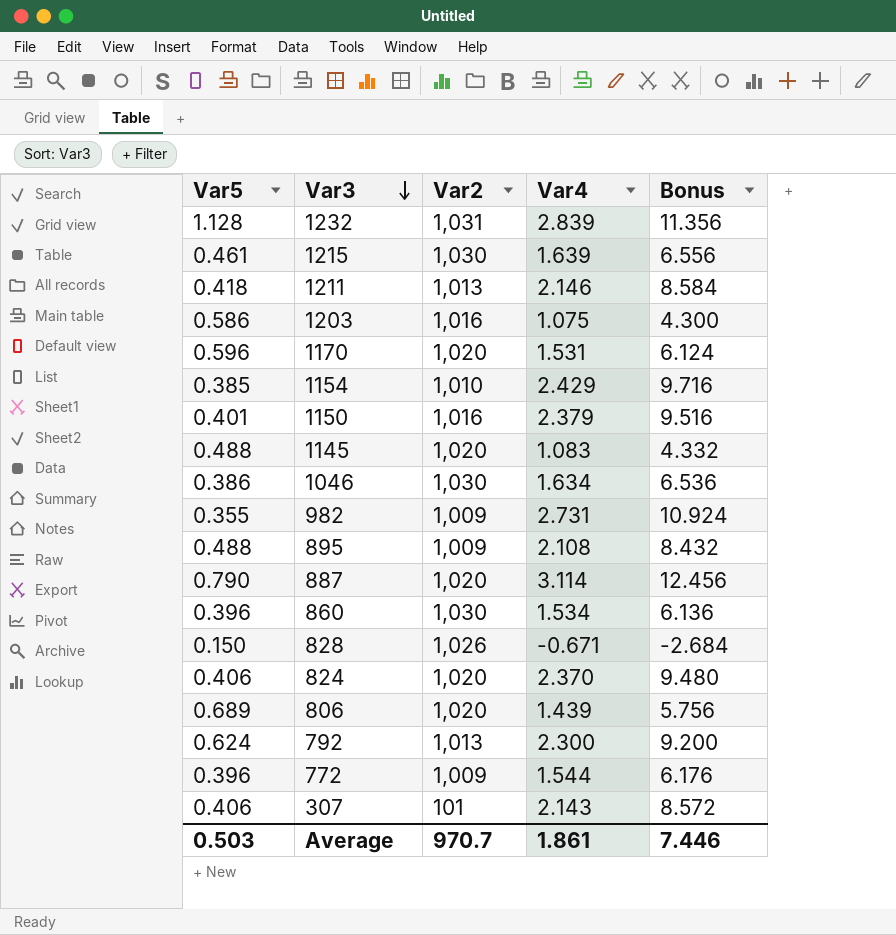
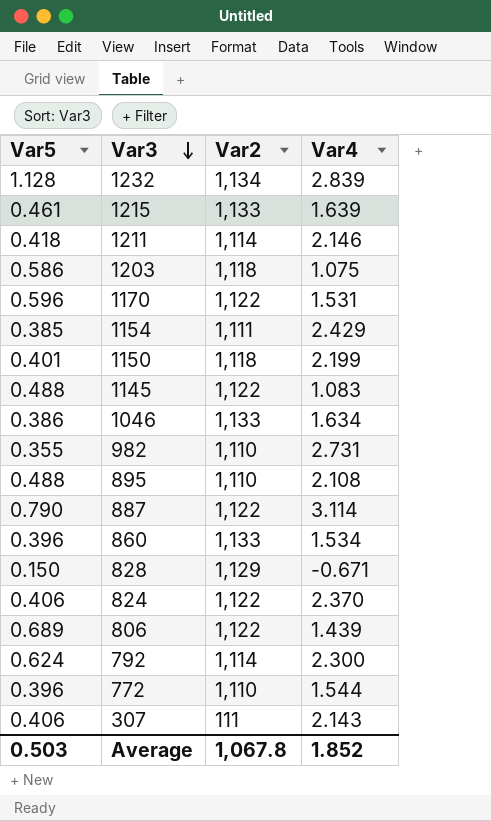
column Bonus | formula: [Var4] * 4 -> none
1232 | Var2: 1,031 -> 1,134
1215 | Var2: 1,030 -> 1,133
1211 | Var2: 1,013 -> 1,114
1203 | Var2: 1,016 -> 1,118
1170 | Var2: 1,020 -> 1,122
1154 | Var2: 1,010 -> 1,111
1150 | Var2: 1,016 -> 1,118
1150 | Var4: 2.379 -> 2.199
1145 | Var2: 1,020 -> 1,122
1046 | Var2: 1,030 -> 1,133
982 | Var2: 1,009 -> 1,110
895 | Var2: 1,009 -> 1,110
887 | Var2: 1,020 -> 1,122
860 | Var2: 1,030 -> 1,133
828 | Var2: 1,026 -> 1,129
824 | Var2: 1,020 -> 1,122
806 | Var2: 1,020 -> 1,122
792 | Var2: 1,013 -> 1,114
772 | Var2: 1,009 -> 1,110
307 | Var2: 101 -> 111
Average | Var2: 970.7 -> 1,067.8
Average | Var4: 1.861 -> 1.852

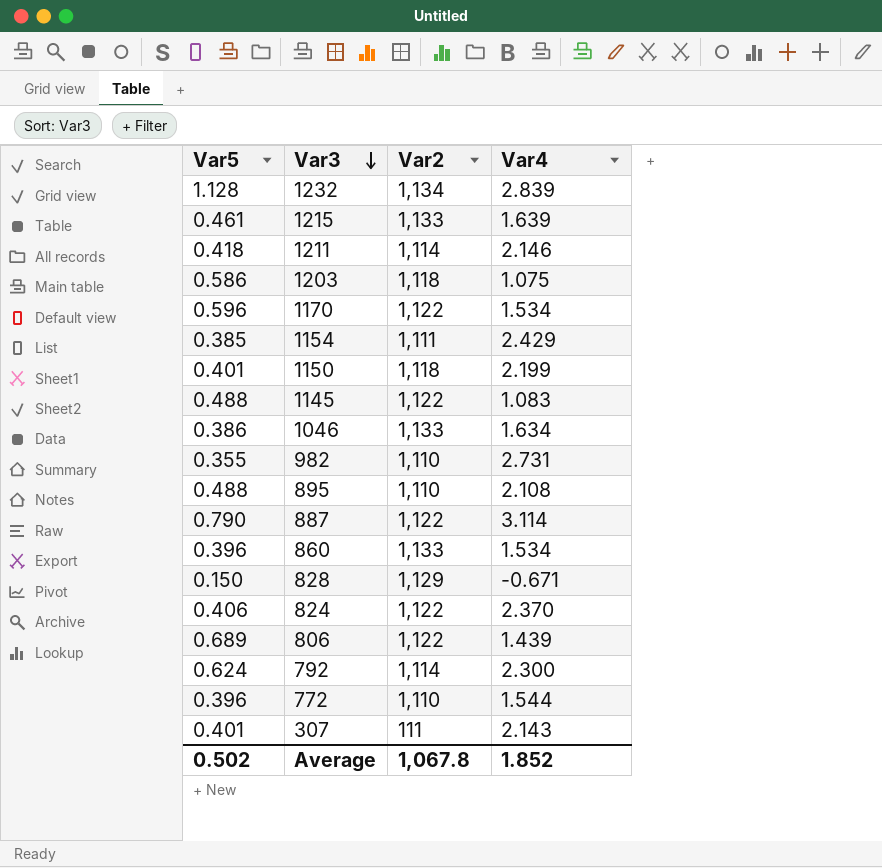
1170 | Var4: 1.531 -> 1.534
307 | Var5: 0.406 -> 0.401
Average | Var5: 0.503 -> 0.502

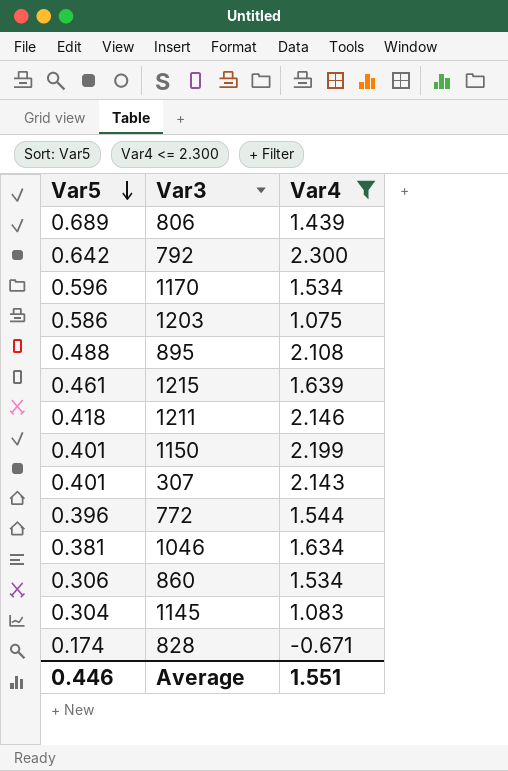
filter: none -> Var4 <= 2.300
row order: Var3 descending -> Var5 descending
column Var2 | position: 3 -> none
792 | Var5: 0.624 -> 0.642
1046 | Var5: 0.386 -> 0.381
860 | Var5: 0.396 -> 0.306
1145 | Var5: 0.488 -> 0.304
828 | Var5: 0.150 -> 0.174
Average | Var5: 0.502 -> 0.446
Average | Var4: 1.852 -> 1.551

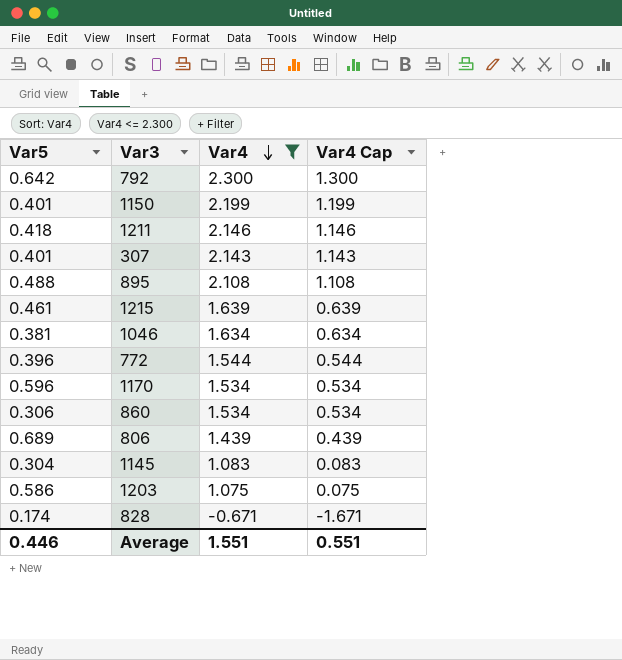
row order: Var5 descending -> Var4 descending
column Var4 Cap | formula: none -> [Var4] - 1

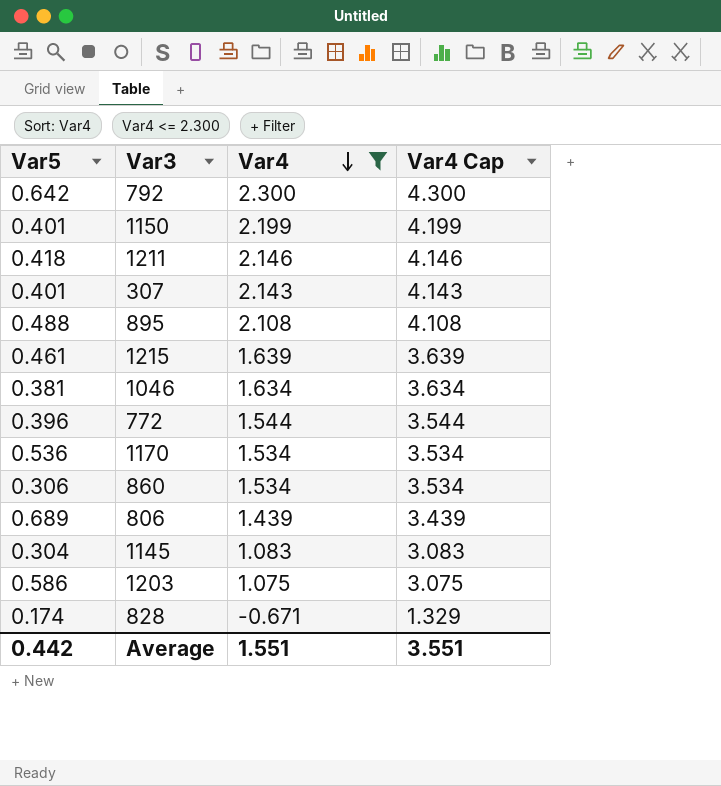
column Var4 Cap | formula: [Var4] - 1 -> [Var4] + 2
1170 | Var5: 0.596 -> 0.536
Average | Var5: 0.446 -> 0.442
Average | Var4 Cap: 0.551 -> 3.551

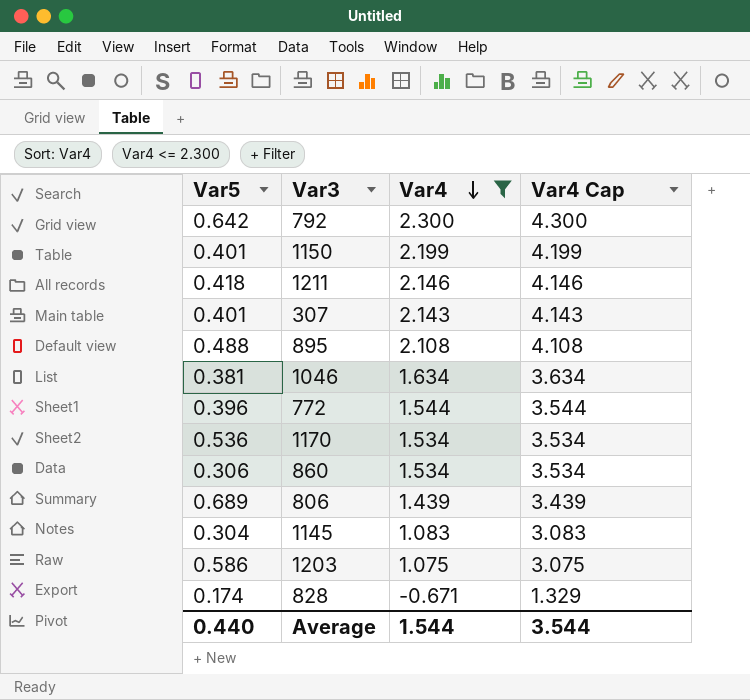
row 1215: 0.461 | 1.639 | 3.639 -> none
Average | Var5: 0.442 -> 0.440
Average | Var4: 1.551 -> 1.544
Average | Var4 Cap: 3.551 -> 3.544

